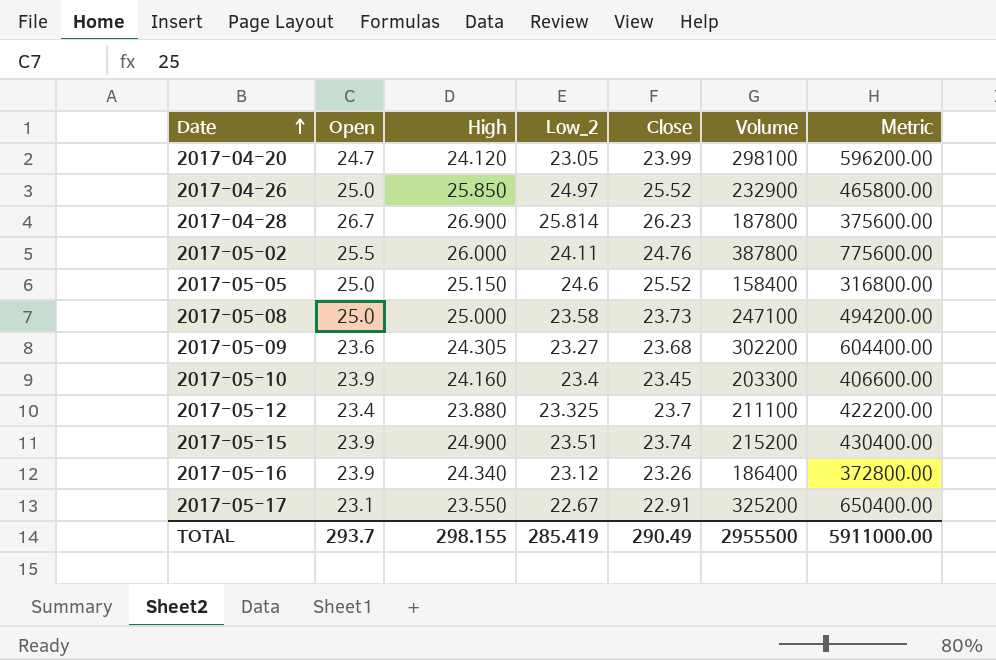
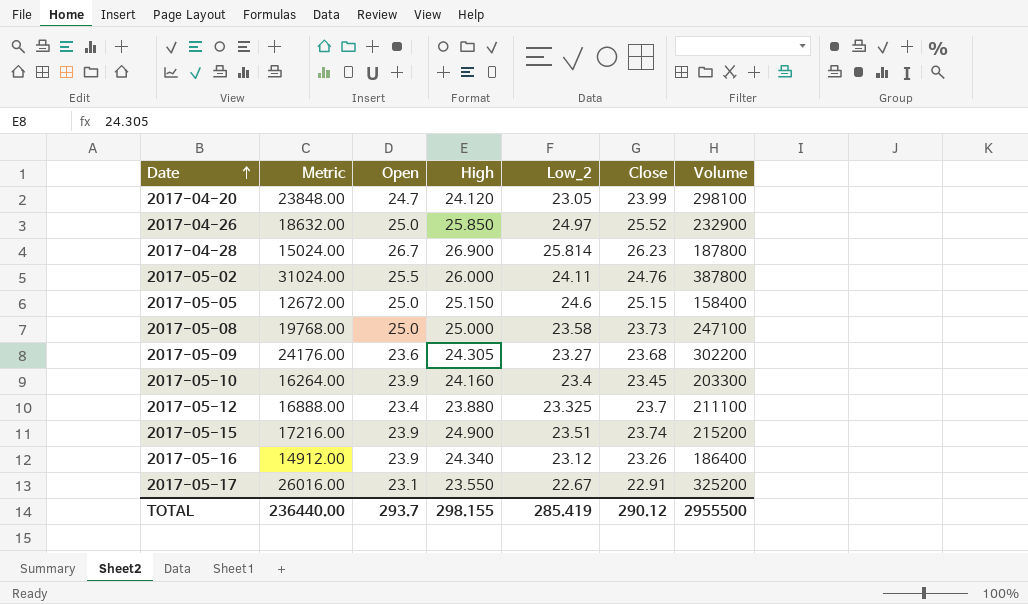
column Metric | formula: [Volume] * 2 -> [Volume] * 0.08
column Metric | position: 7 -> 2
2017-05-05 | Close: 25.52 -> 25.15
TOTAL | Metric: 5911000.00 -> 236440.00
TOTAL | Close: 290.49 -> 290.12

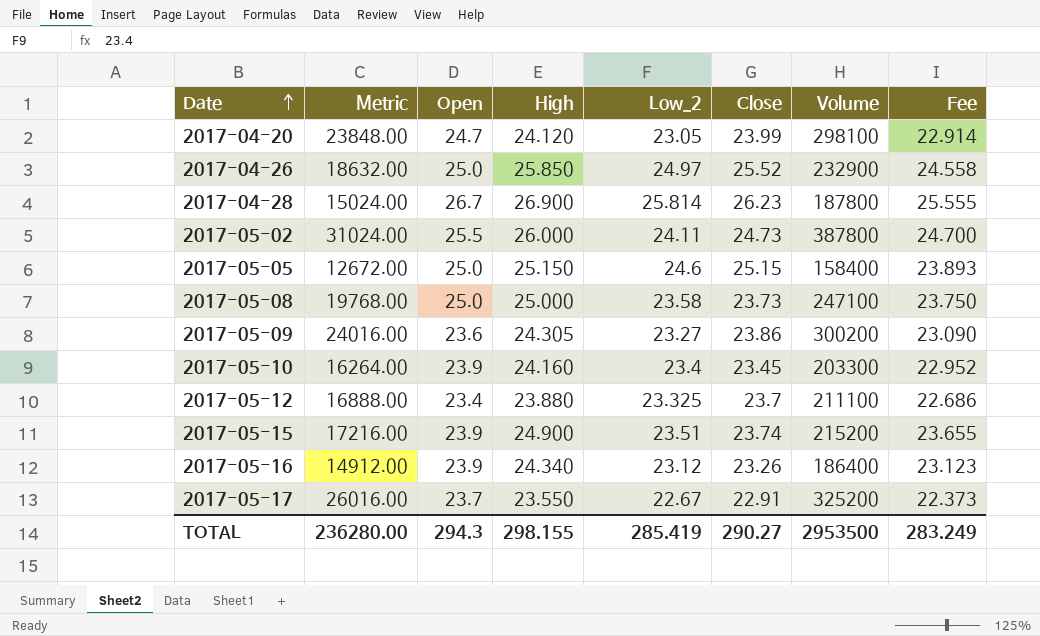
column Fee | formula: none -> [High] * 0.95
2017-05-02 | Close: 24.76 -> 24.73
2017-05-09 | Metric: 24176.00 -> 24016.00
2017-05-09 | Close: 23.68 -> 23.86
2017-05-09 | Volume: 302200 -> 300200
2017-05-17 | Open: 23.1 -> 23.7
TOTAL | Metric: 236440.00 -> 236280.00
TOTAL | Open: 293.7 -> 294.3
TOTAL | Close: 290.12 -> 290.27
TOTAL | Volume: 2955500 -> 2953500

